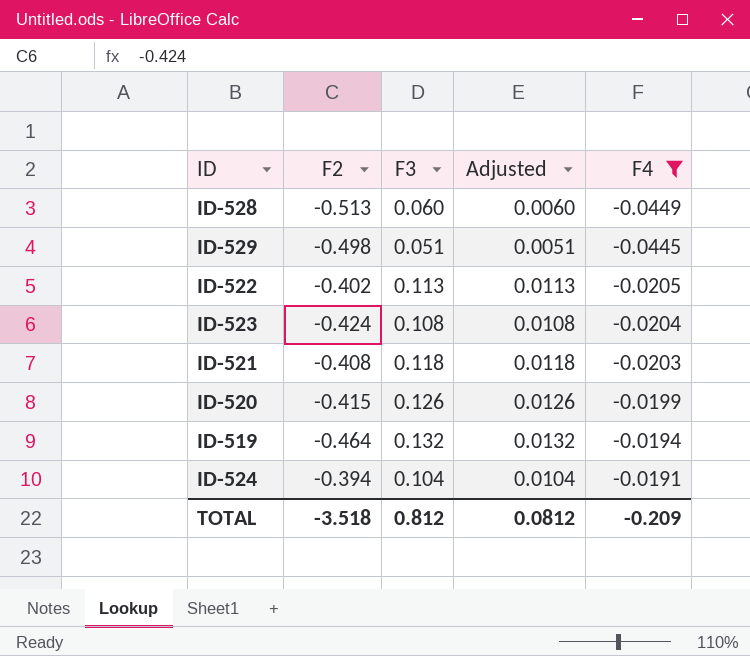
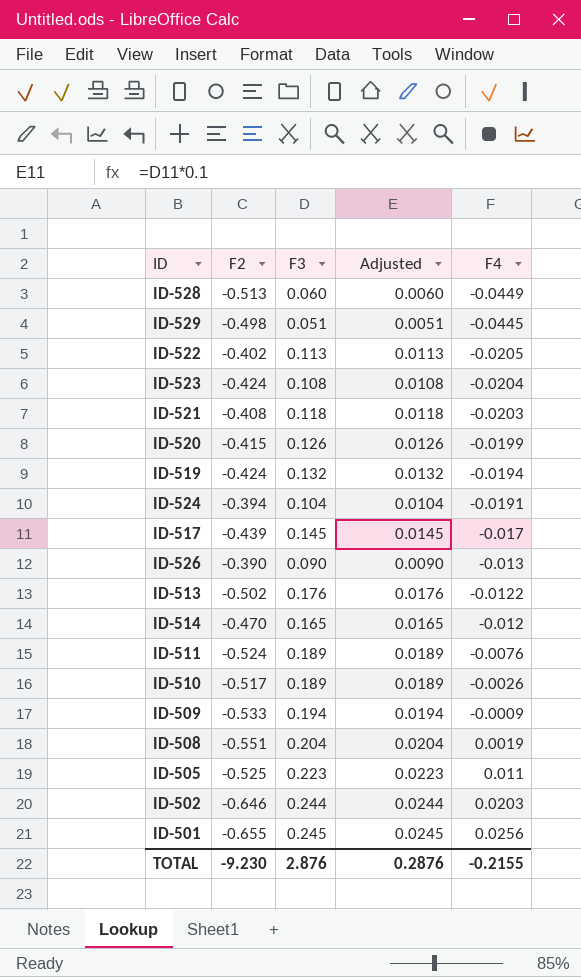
filter: F4 <= -0.0191 -> none
ID-519 | F2: -0.464 -> -0.424
TOTAL | F2: -3.518 -> -9.230
TOTAL | F3: 0.812 -> 2.876
TOTAL | Adjusted: 0.0812 -> 0.2876
TOTAL | F4: -0.209 -> -0.2155

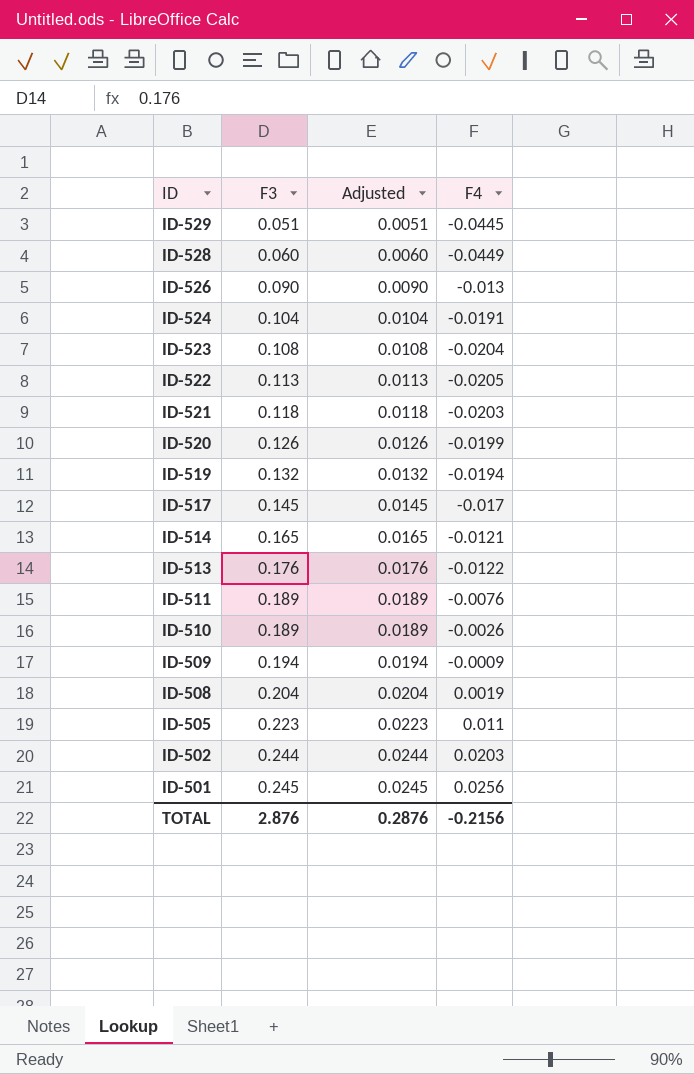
row order: F4 ascending -> ID descending
column F2 | position: 2 -> none
ID-514 | F4: -0.012 -> -0.0121
TOTAL | F4: -0.2155 -> -0.2156

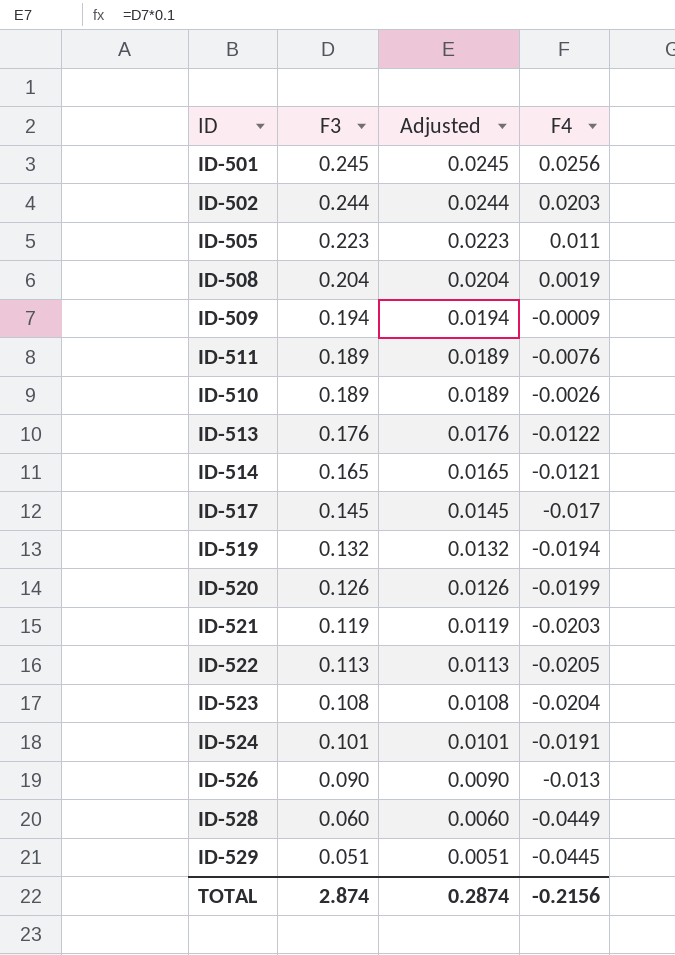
row order: ID descending -> F3 descending
ID-521 | F3: 0.118 -> 0.119
ID-521 | Adjusted: 0.0118 -> 0.0119
ID-524 | F3: 0.104 -> 0.101
ID-524 | Adjusted: 0.0104 -> 0.0101
TOTAL | F3: 2.876 -> 2.874
TOTAL | Adjusted: 0.2876 -> 0.2874

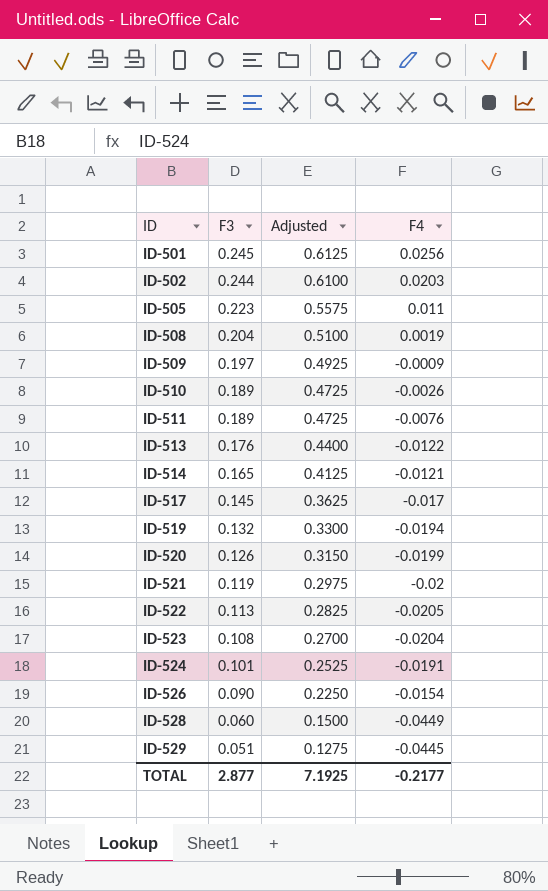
row order: F3 descending -> ID ascending
column Adjusted | formula: [F3] * 0.1 -> [F3] * 2.5
ID-509 | F3: 0.194 -> 0.197
ID-521 | F4: -0.0203 -> -0.02
ID-526 | F4: -0.013 -> -0.0154
TOTAL | F3: 2.874 -> 2.877
TOTAL | Adjusted: 0.2874 -> 7.1925
TOTAL | F4: -0.2156 -> -0.2177

